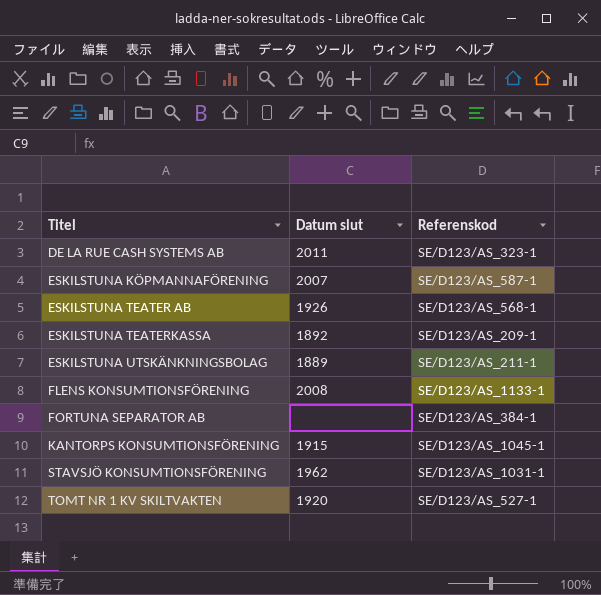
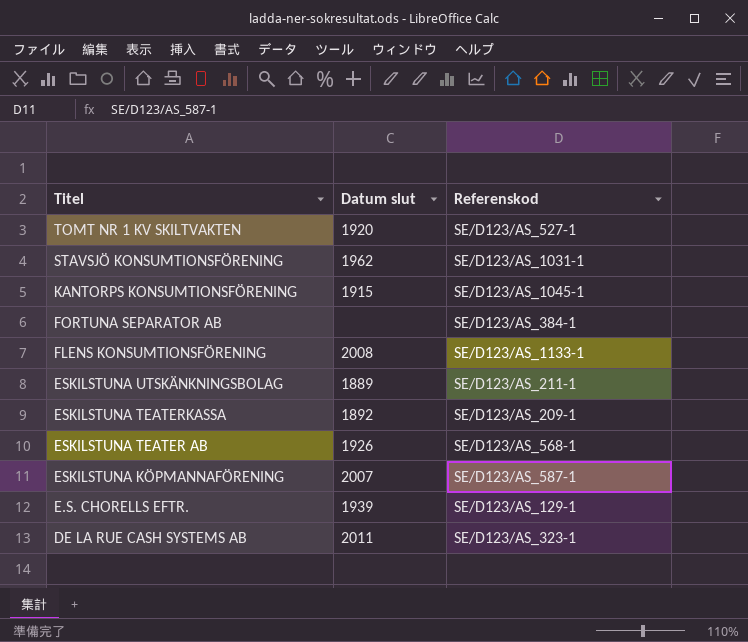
row order: Titel ascending -> Titel descending
row E.S. CHORELLS EFTR.: none -> 1939 | SE/D123/AS_129-1

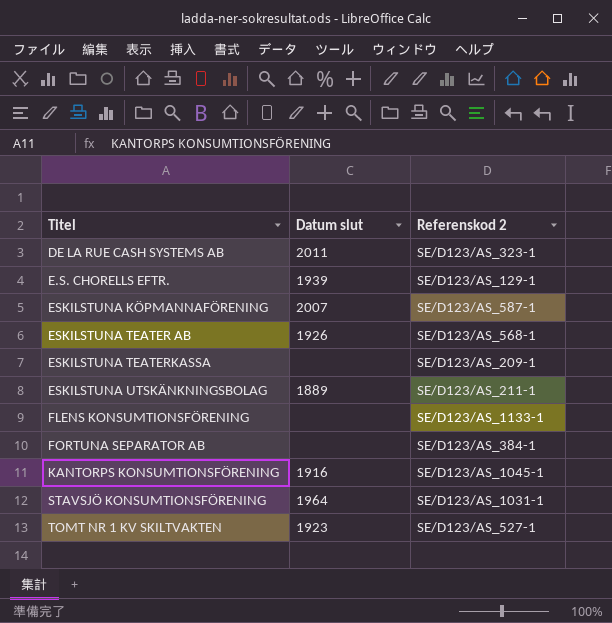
row order: Titel descending -> Titel ascending
column name: Referenskod -> Referenskod 2
ESKILSTUNA TEATERKASSA | Datum slut: 1892 -> none
FLENS KONSUMTIONSFÖRENING | Datum slut: 2008 -> none
KANTORPS KONSUMTIONSFÖRENING | Datum slut: 1915 -> 1916
STAVSJÖ KONSUMTIONSFÖRENING | Datum slut: 1962 -> 1964
TOMT NR 1 KV SKILTVAKTEN | Datum slut: 1920 -> 1923

